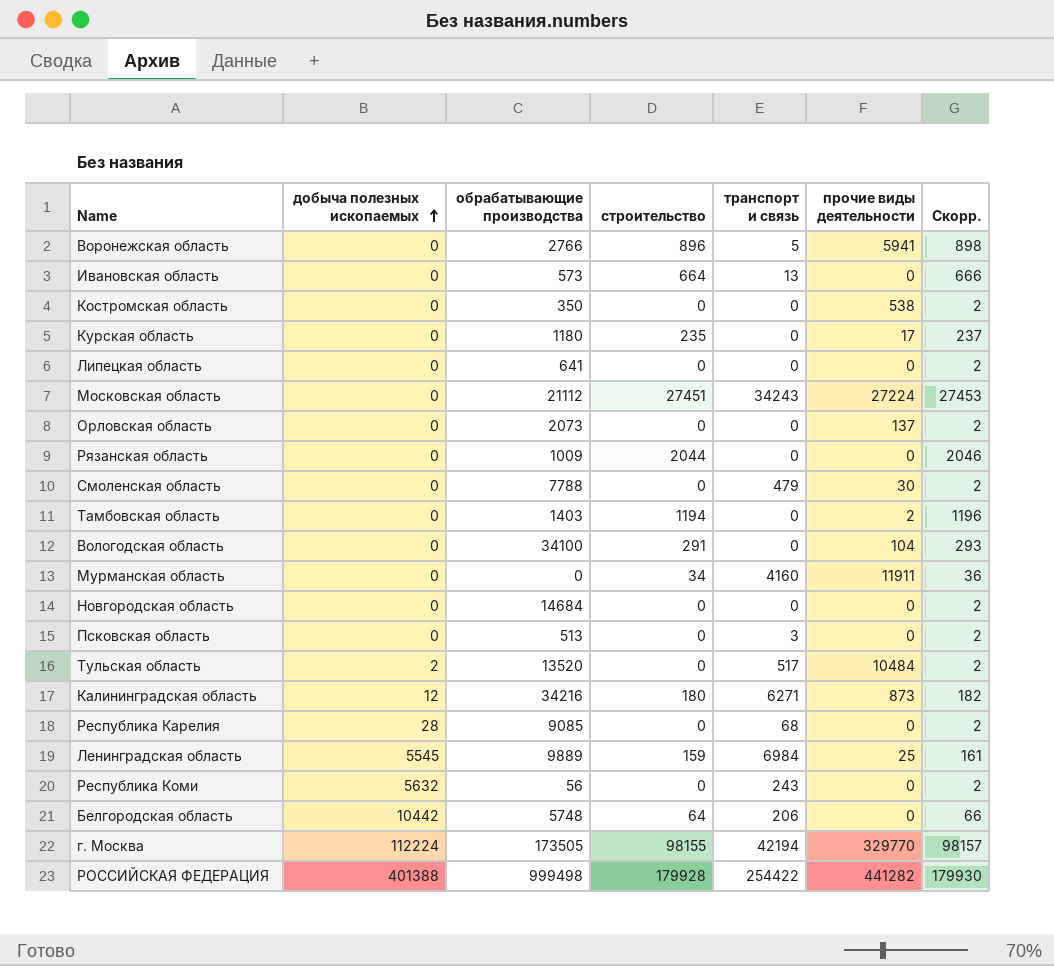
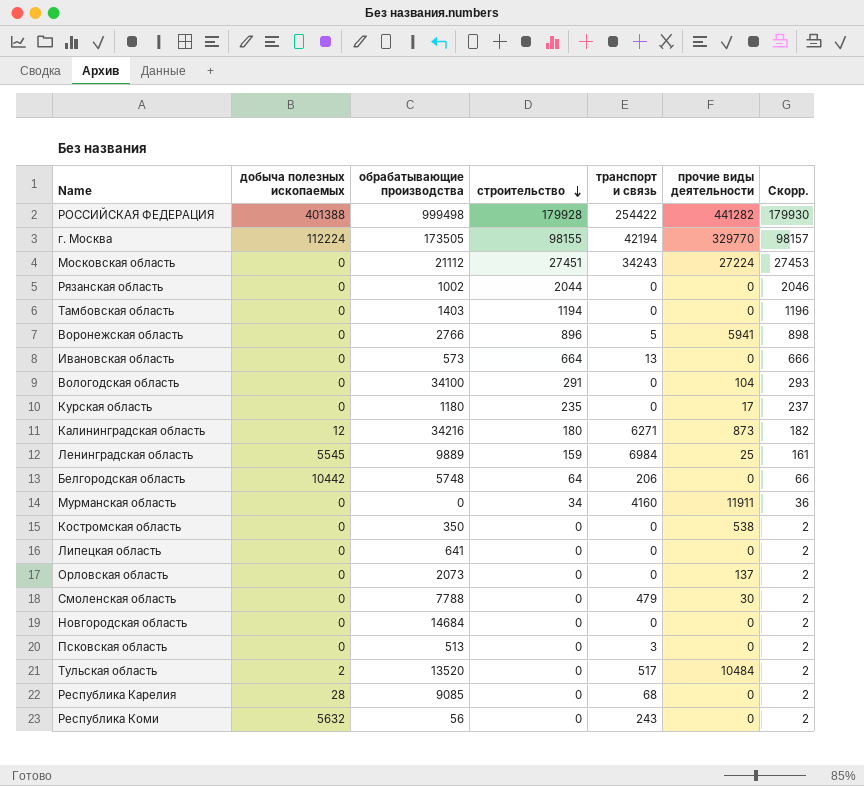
row order: добыча полезных ископаемых ascending -> строительство descending
Рязанская область | обрабатывающие производства: 1009 -> 1002
Тамбовская область | прочие виды деятельности: 2 -> 0

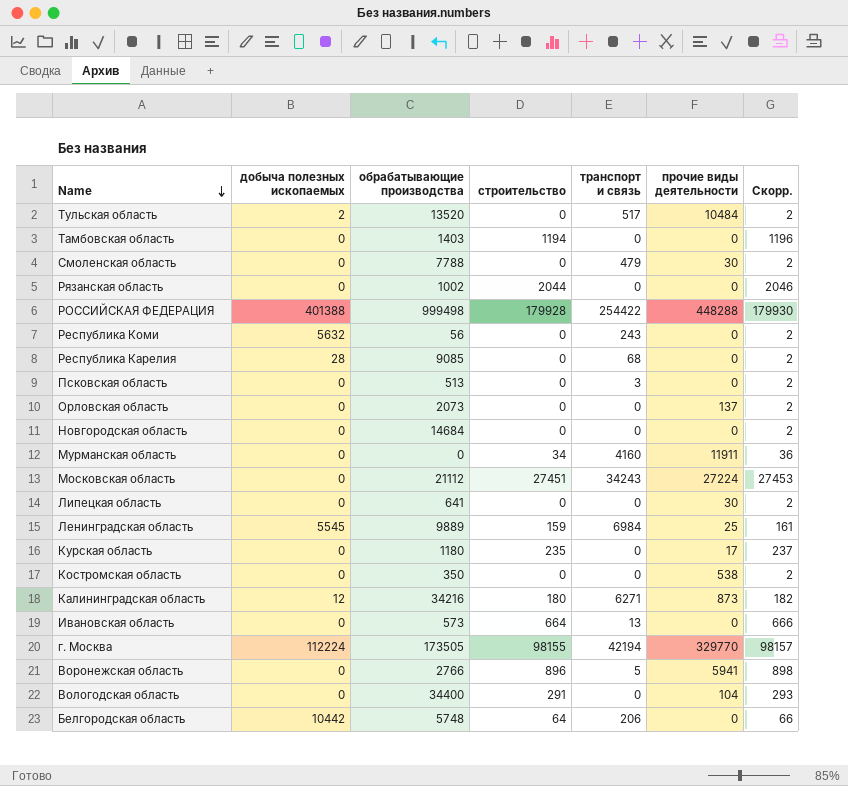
row order: строительство descending -> Name descending
РОССИЙСКАЯ ФЕДЕРАЦИЯ | прочие виды деятельности: 441282 -> 448288
Липецкая область | прочие виды деятельности: 0 -> 30
Вологодская область | обрабатывающие производства: 34100 -> 34400

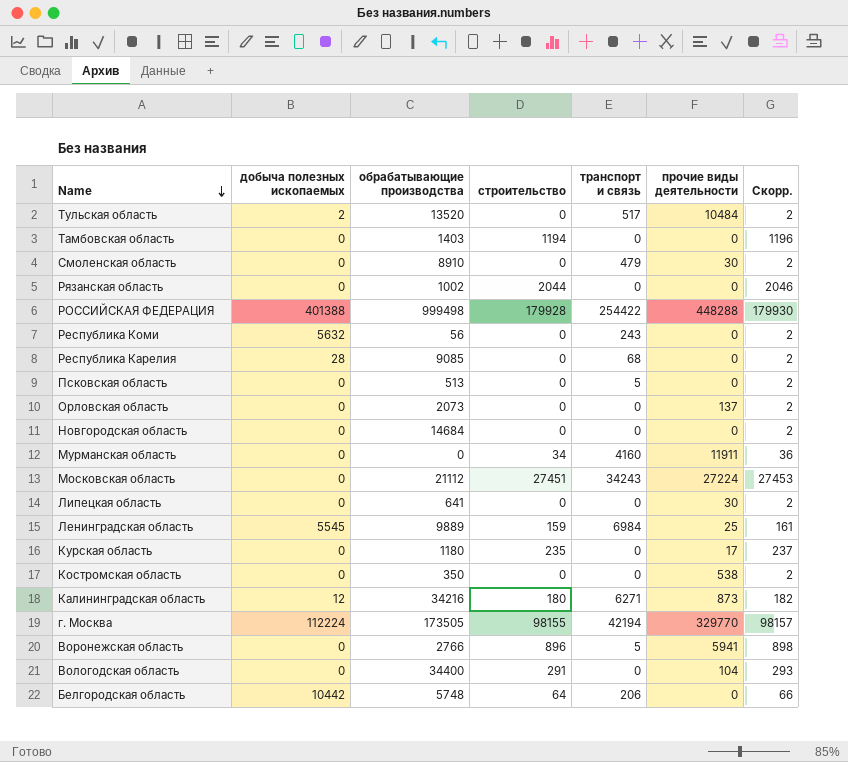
row Ивановская область: 0 | 573 | 664 | 13 | 0 | 666 -> none
Смоленская область | обрабатывающие производства: 7788 -> 8910
Псковская область | транспорт и связь: 3 -> 5

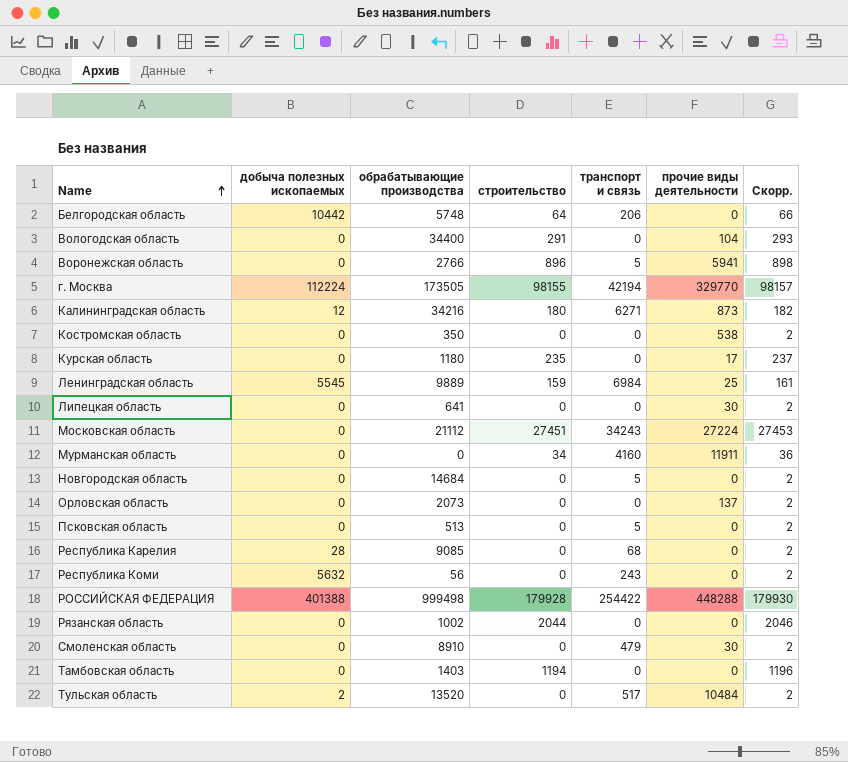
row order: Name descending -> Name ascending
Новгородская область | транспорт и связь: 0 -> 5

